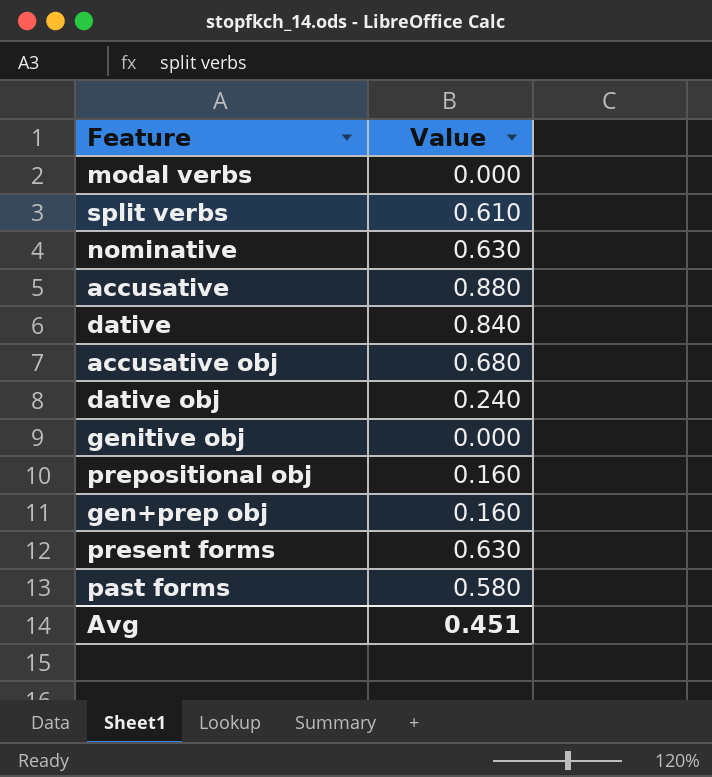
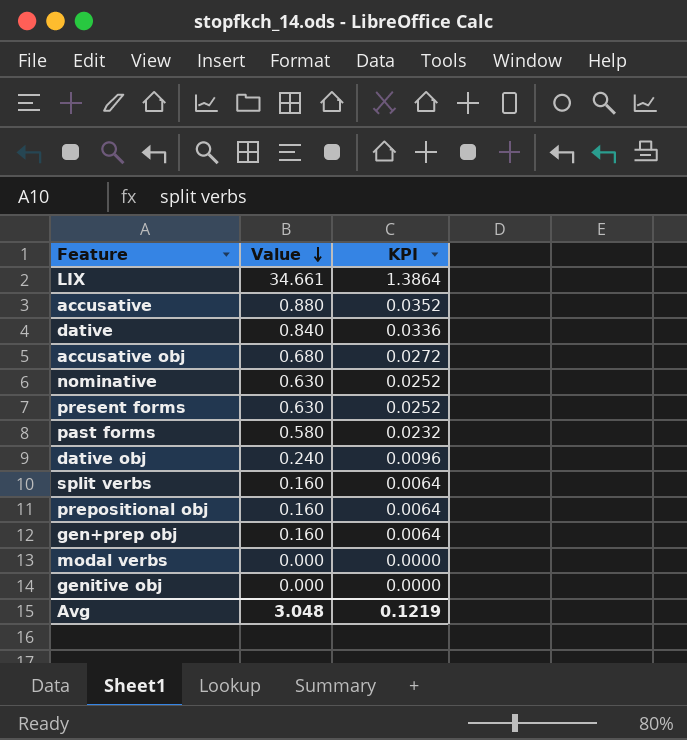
row order: none -> Value descending
column KPI | formula: none -> [Value] * 0.04
row LIX: none -> 34.661 | 1.3864
split verbs | Value: 0.610 -> 0.160
Avg | Value: 0.451 -> 3.048

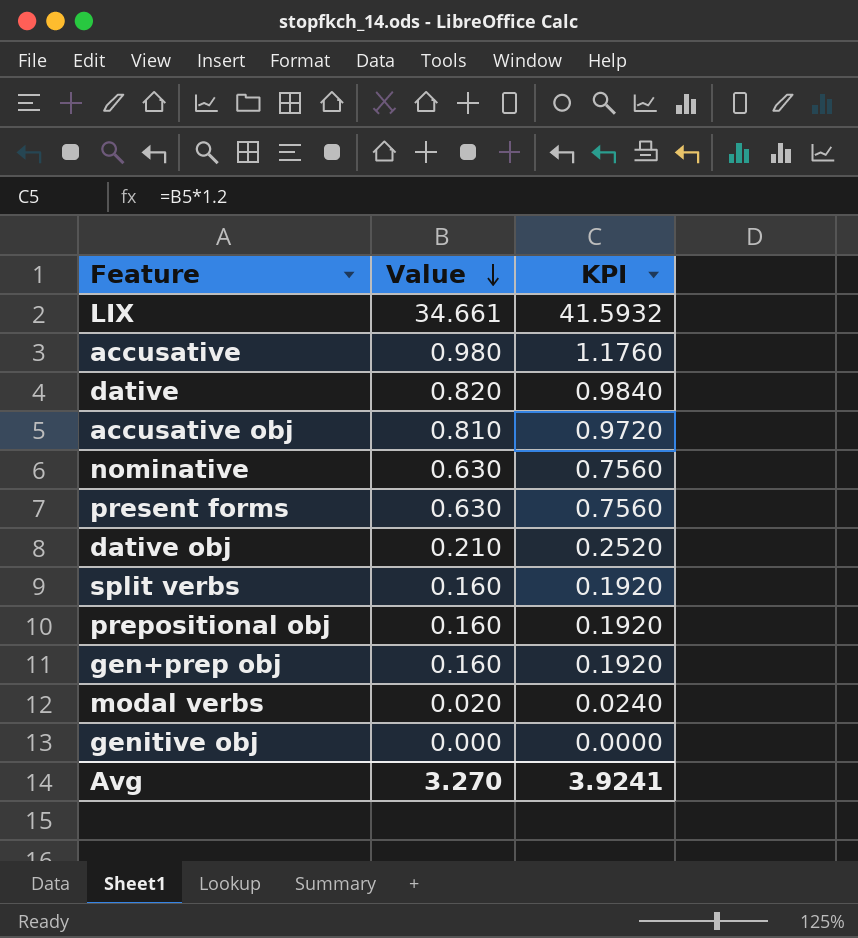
column KPI | formula: [Value] * 0.04 -> [Value] * 1.2
row past forms: 0.580 | 0.0232 -> none
accusative | Value: 0.880 -> 0.980
dative | Value: 0.840 -> 0.820
accusative obj | Value: 0.680 -> 0.810
dative obj | Value: 0.240 -> 0.210
modal verbs | Value: 0.000 -> 0.020
Avg | Value: 3.048 -> 3.270
Avg | KPI: 0.1219 -> 3.9241

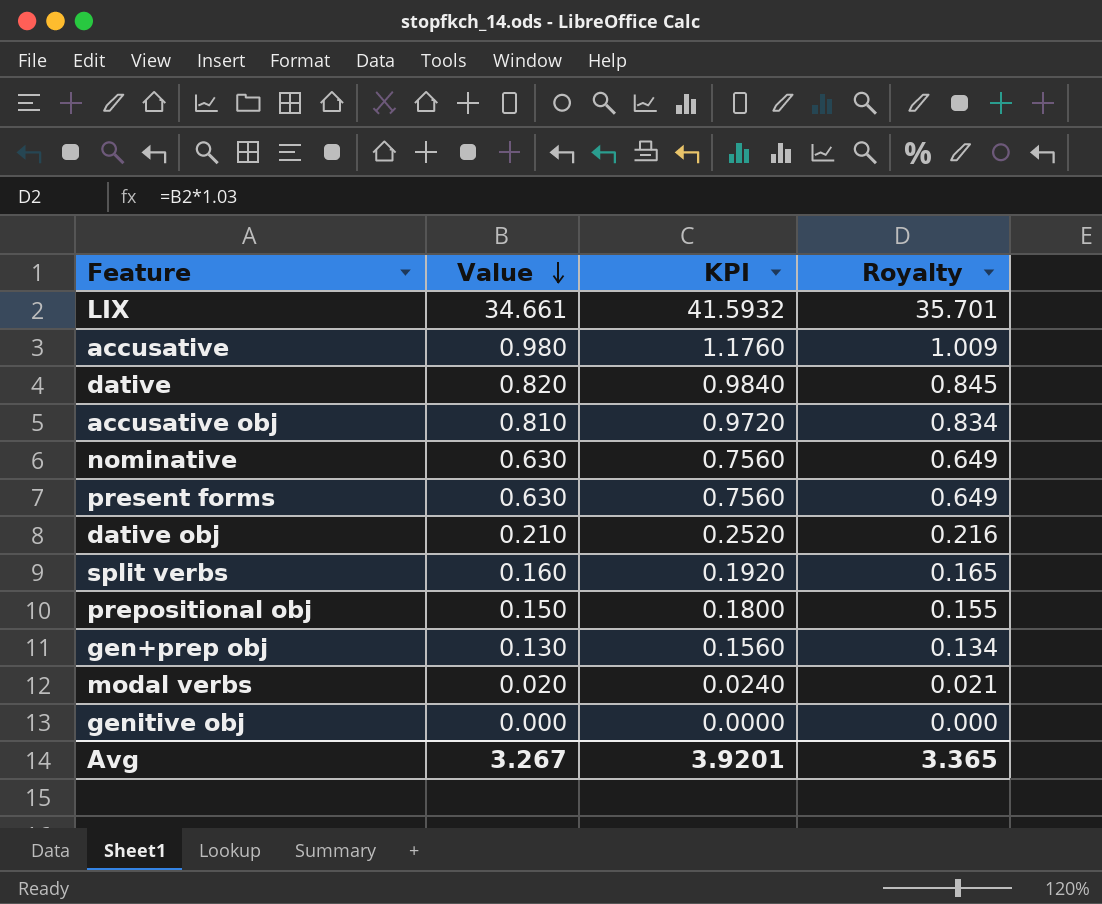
column Royalty | formula: none -> [Value] * 1.03
prepositional obj | Value: 0.160 -> 0.150
prepositional obj | KPI: 0.1920 -> 0.1800
gen+prep obj | Value: 0.160 -> 0.130
gen+prep obj | KPI: 0.1920 -> 0.1560
Avg | Value: 3.270 -> 3.267
Avg | KPI: 3.9241 -> 3.9201

